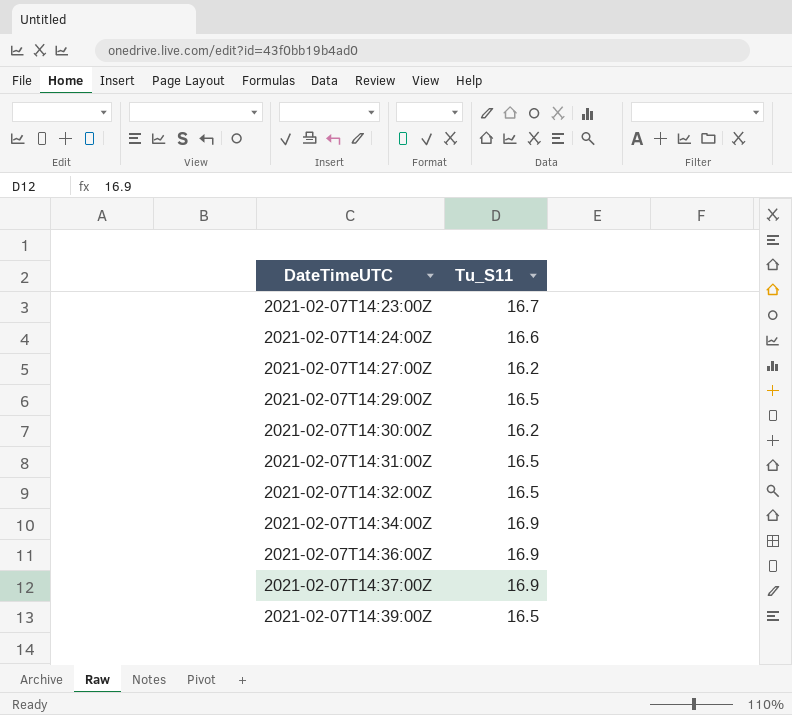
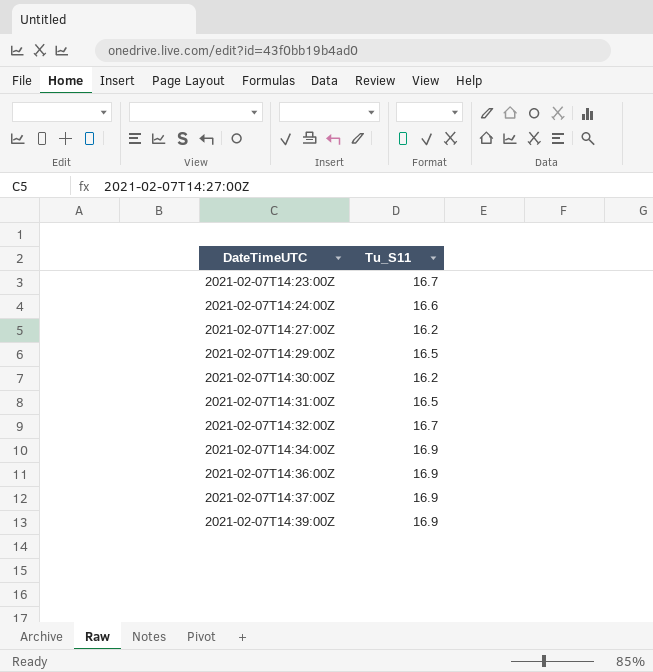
2021-02-07T14:32:00Z | Tu_S11: 16.5 -> 16.7
2021-02-07T14:39:00Z | Tu_S11: 16.5 -> 16.9

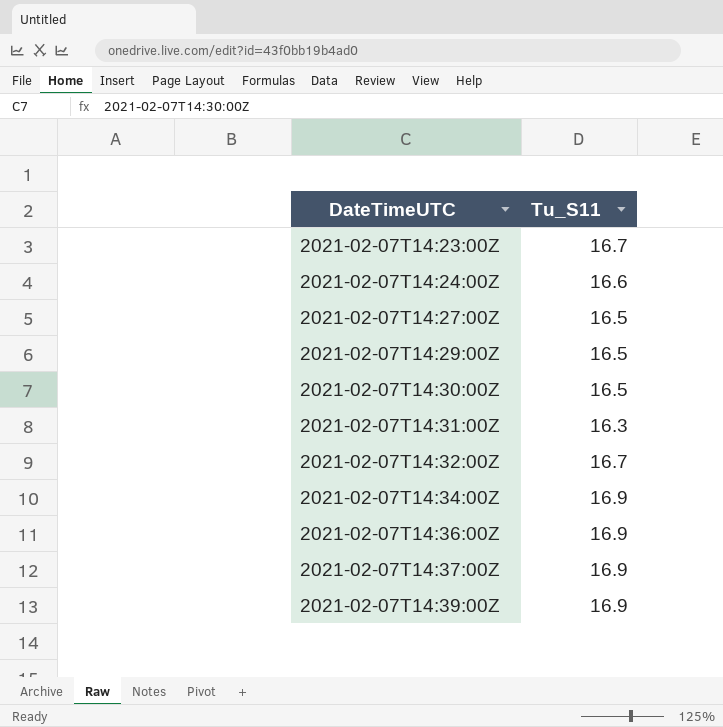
2021-02-07T14:27:00Z | Tu_S11: 16.2 -> 16.5
2021-02-07T14:30:00Z | Tu_S11: 16.2 -> 16.5
2021-02-07T14:31:00Z | Tu_S11: 16.5 -> 16.3

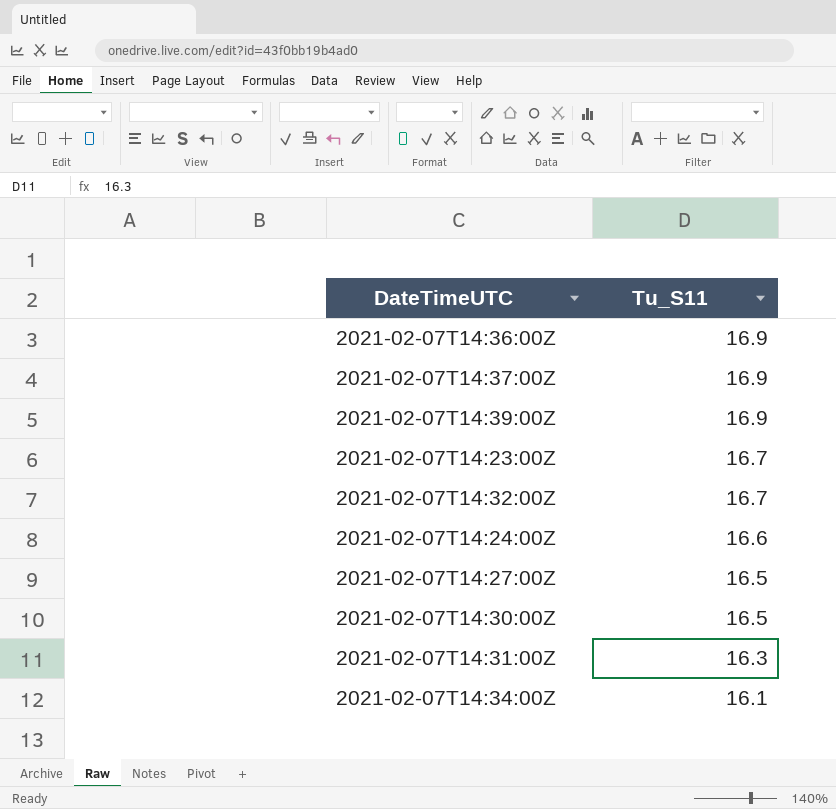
row order: DateTimeUTC ascending -> Tu_S11 descending
row 2021-02-07T14:29:00Z: 16.5 -> none
2021-02-07T14:34:00Z | Tu_S11: 16.9 -> 16.1

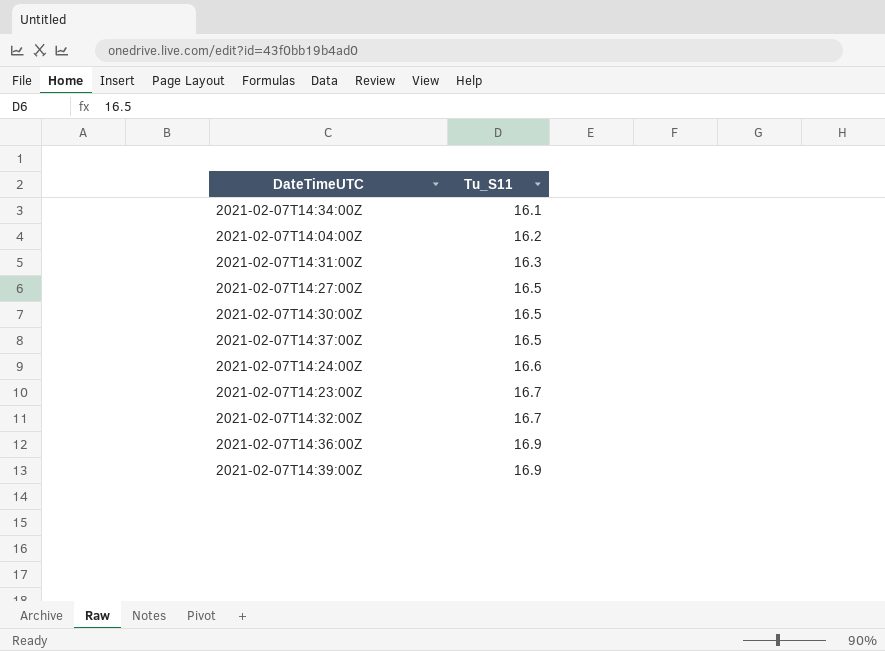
row order: Tu_S11 descending -> Tu_S11 ascending
row 2021-02-07T14:04:00Z: none -> 16.2
2021-02-07T14:37:00Z | Tu_S11: 16.9 -> 16.5

